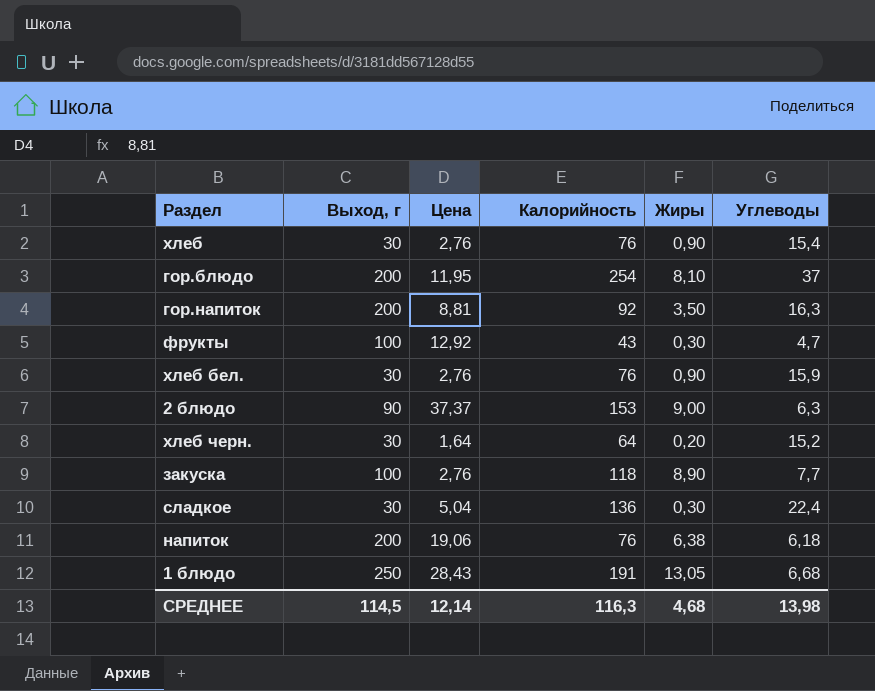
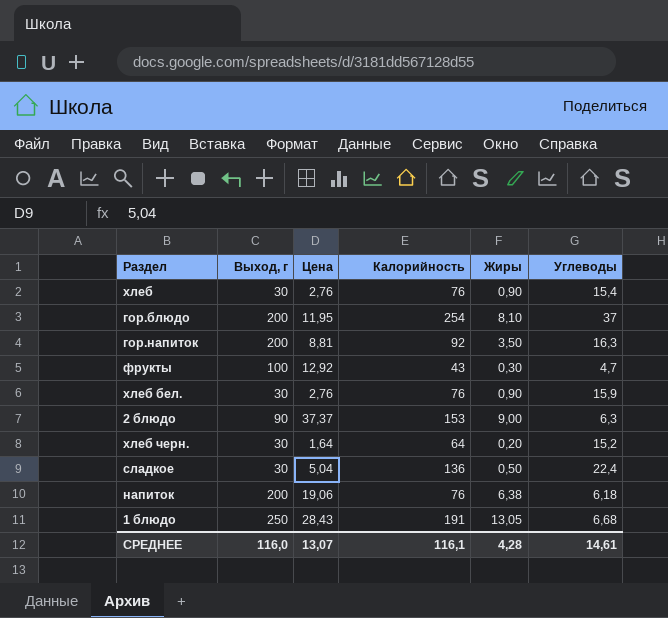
row закуска: 100 | 2,76 | 118 | 8,90 | 7,7 -> none
сладкое | Жиры: 0,30 -> 0,50
СРЕДНЕЕ | Выход, г: 114,5 -> 116,0
СРЕДНЕЕ | Цена: 12,14 -> 13,07
СРЕДНЕЕ | Калорийность: 116,3 -> 116,1
СРЕДНЕЕ | Жиры: 4,68 -> 4,28
СРЕДНЕЕ | Углеводы: 13,98 -> 14,61

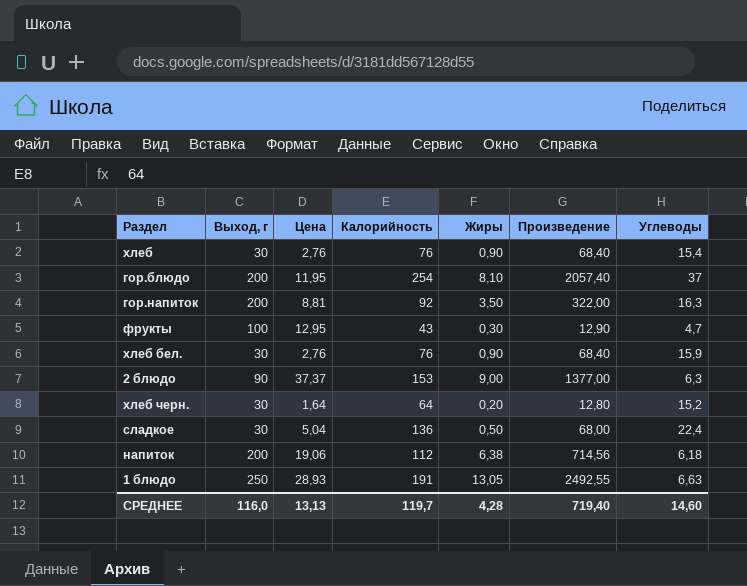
column Произведение | formula: none -> [Калорийность] * [Жиры]
фрукты | Цена: 12,92 -> 12,95
напиток | Калорийность: 76 -> 112
1 блюдо | Цена: 28,43 -> 28,93
1 блюдо | Углеводы: 6,68 -> 6,63
СРЕДНЕЕ | Цена: 13,07 -> 13,13
СРЕДНЕЕ | Калорийность: 116,1 -> 119,7
СРЕДНЕЕ | Углеводы: 14,61 -> 14,60

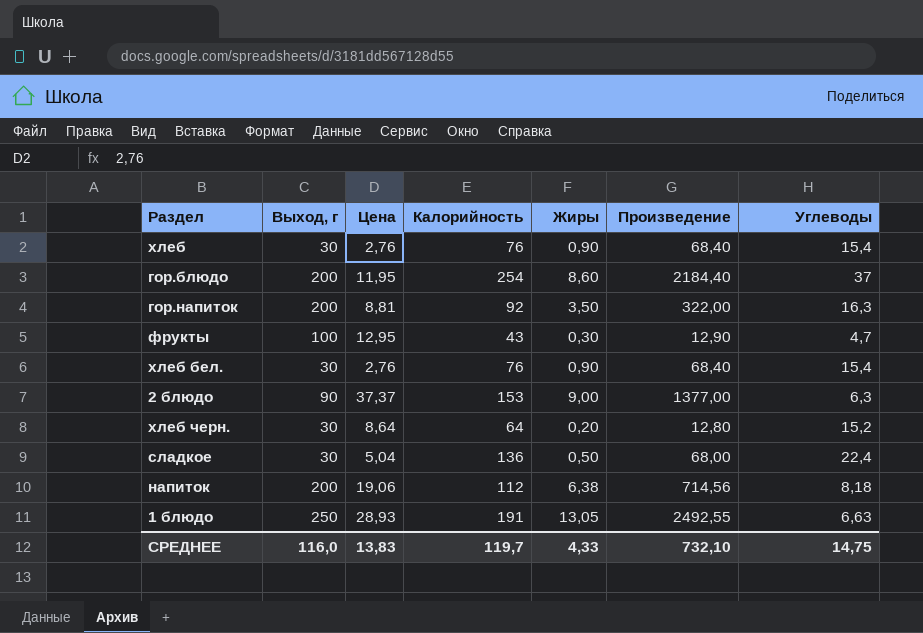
гор.блюдо | Жиры: 8,10 -> 8,60
гор.блюдо | Произведение: 2057,40 -> 2184,40
хлеб бел. | Углеводы: 15,9 -> 15,4
хлеб черн. | Цена: 1,64 -> 8,64
напиток | Углеводы: 6,18 -> 8,18
СРЕДНЕЕ | Цена: 13,13 -> 13,83
СРЕДНЕЕ | Жиры: 4,28 -> 4,33
СРЕДНЕЕ | Произведение: 719,40 -> 732,10
СРЕДНЕЕ | Углеводы: 14,60 -> 14,75

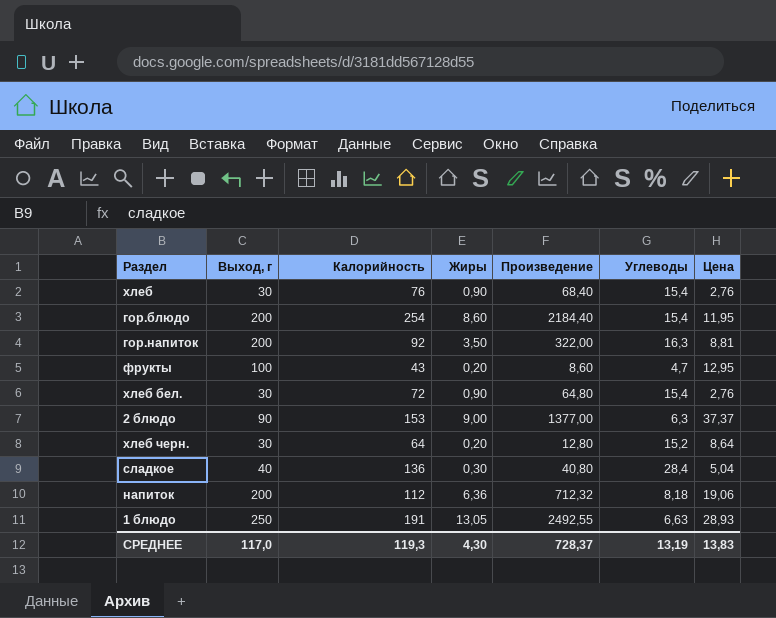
column Цена | position: 3 -> 7
гор.блюдо | Углеводы: 37 -> 15,4
фрукты | Жиры: 0,30 -> 0,20
фрукты | Произведение: 12,90 -> 8,60
хлеб бел. | Калорийность: 76 -> 72
хлеб бел. | Произведение: 68,40 -> 64,80
сладкое | Выход, г: 30 -> 40
сладкое | Жиры: 0,50 -> 0,30
сладкое | Произведение: 68,00 -> 40,80
сладкое | Углеводы: 22,4 -> 28,4
напиток | Жиры: 6,38 -> 6,36
напиток | Произведение: 714,56 -> 712,32
СРЕДНЕЕ | Выход, г: 116,0 -> 117,0
СРЕДНЕЕ | Калорийность: 119,7 -> 119,3
СРЕДНЕЕ | Жиры: 4,33 -> 4,30
СРЕДНЕЕ | Произведение: 732,10 -> 728,37
СРЕДНЕЕ | Углеводы: 14,75 -> 13,19

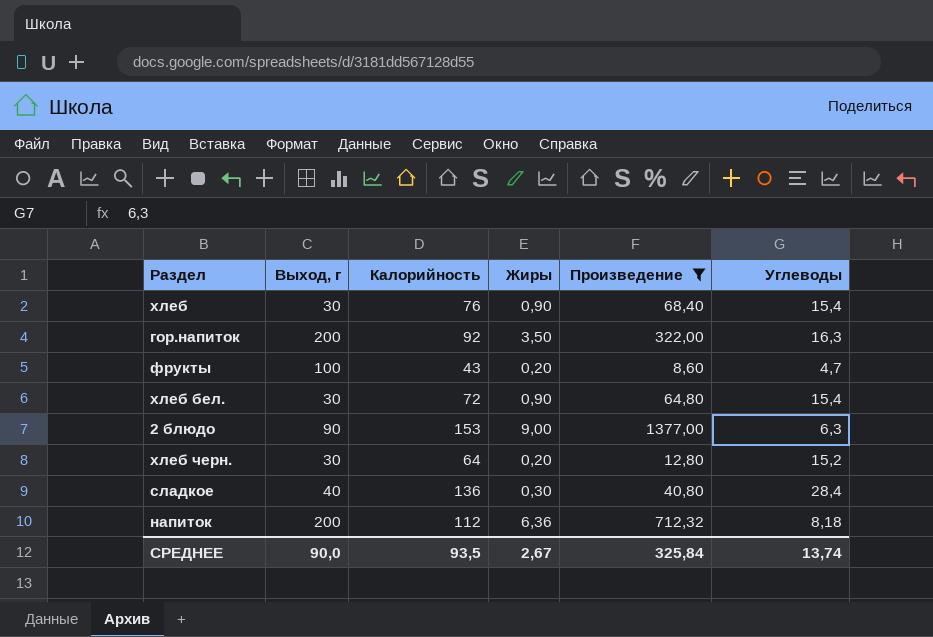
filter: none -> Произведение <= 1377,00
column Цена | position: 7 -> none
СРЕДНЕЕ | Выход, г: 117,0 -> 90,0
СРЕДНЕЕ | Калорийность: 119,3 -> 93,5
СРЕДНЕЕ | Жиры: 4,30 -> 2,67
СРЕДНЕЕ | Произведение: 728,37 -> 325,84
СРЕДНЕЕ | Углеводы: 13,19 -> 13,74

